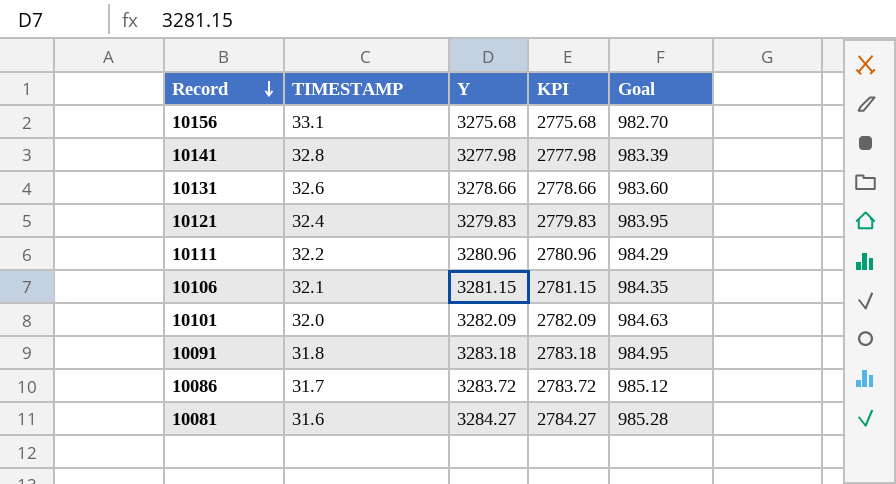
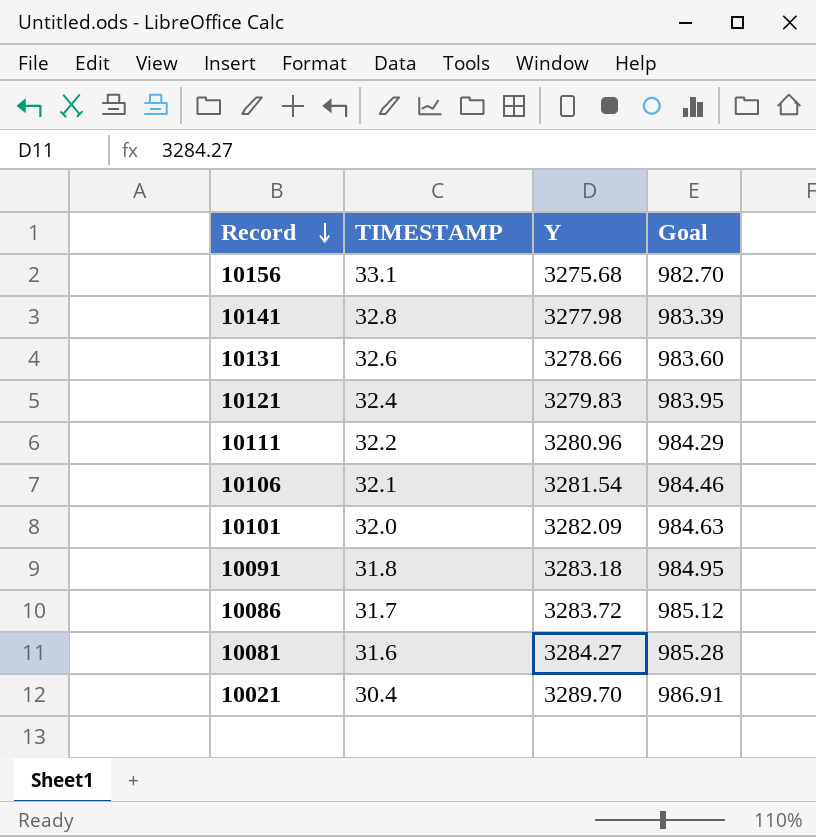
column KPI | formula: [Y] - 500 -> none
10106 | Y: 3281.15 -> 3281.54
10106 | Goal: 984.35 -> 984.46
row 10021: none -> 30.4 | 3289.70 | 986.91

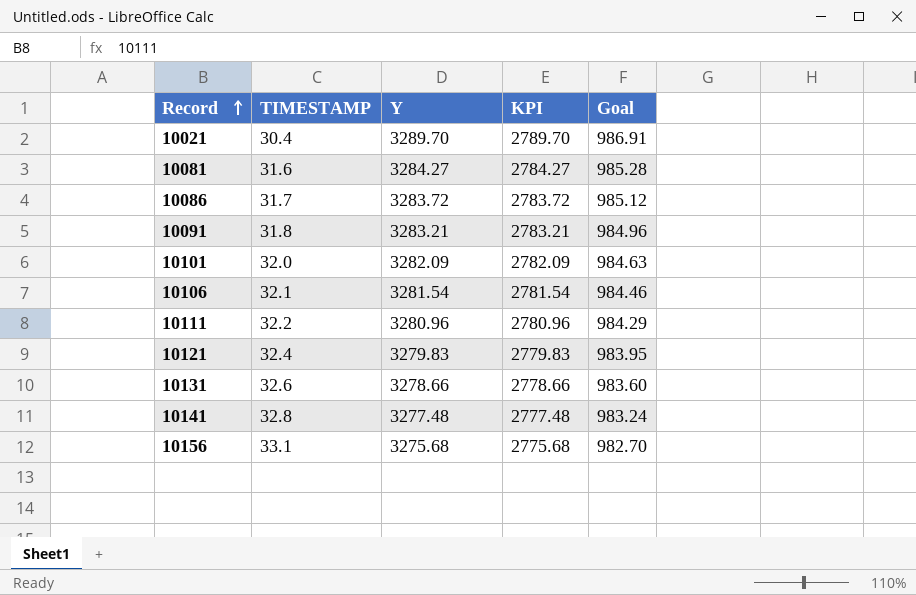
row order: Record descending -> Record ascending
column KPI | formula: none -> [Y] - 500
10091 | Y: 3283.18 -> 3283.21
10091 | Goal: 984.95 -> 984.96
10141 | Y: 3277.98 -> 3277.48
10141 | Goal: 983.39 -> 983.24

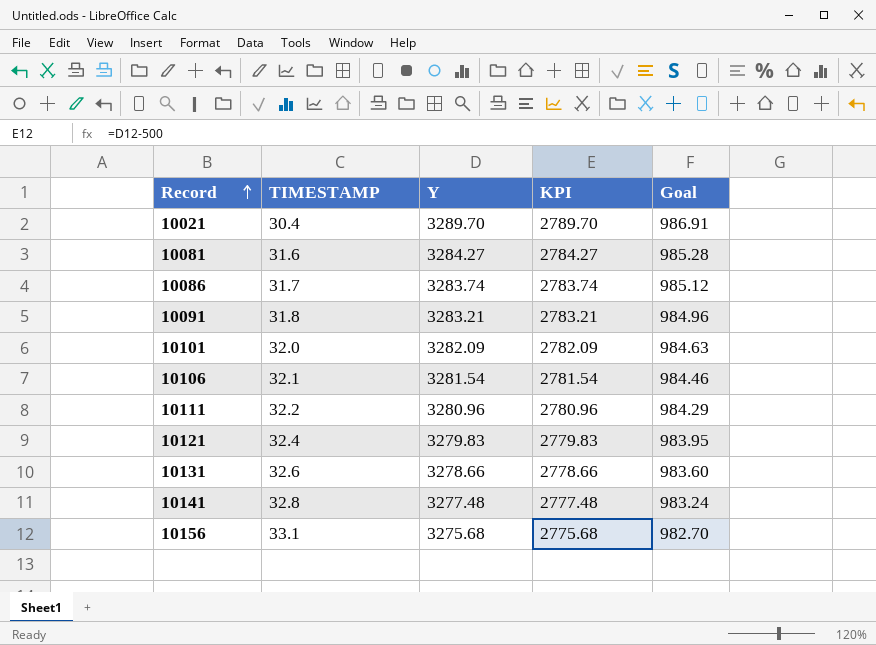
10086 | Y: 3283.72 -> 3283.74
10086 | KPI: 2783.72 -> 2783.74

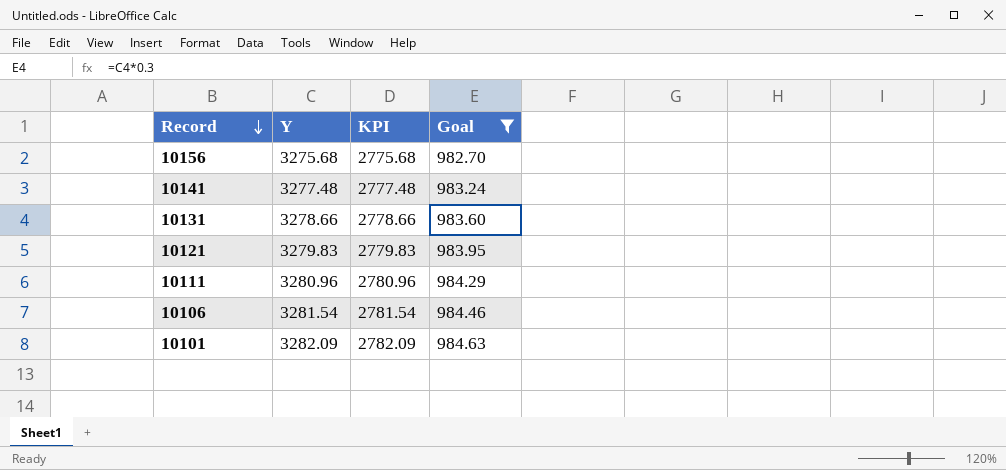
filter: none -> Goal <= 984.63
row order: Record ascending -> Record descending
column TIMESTAMP | position: 2 -> none

